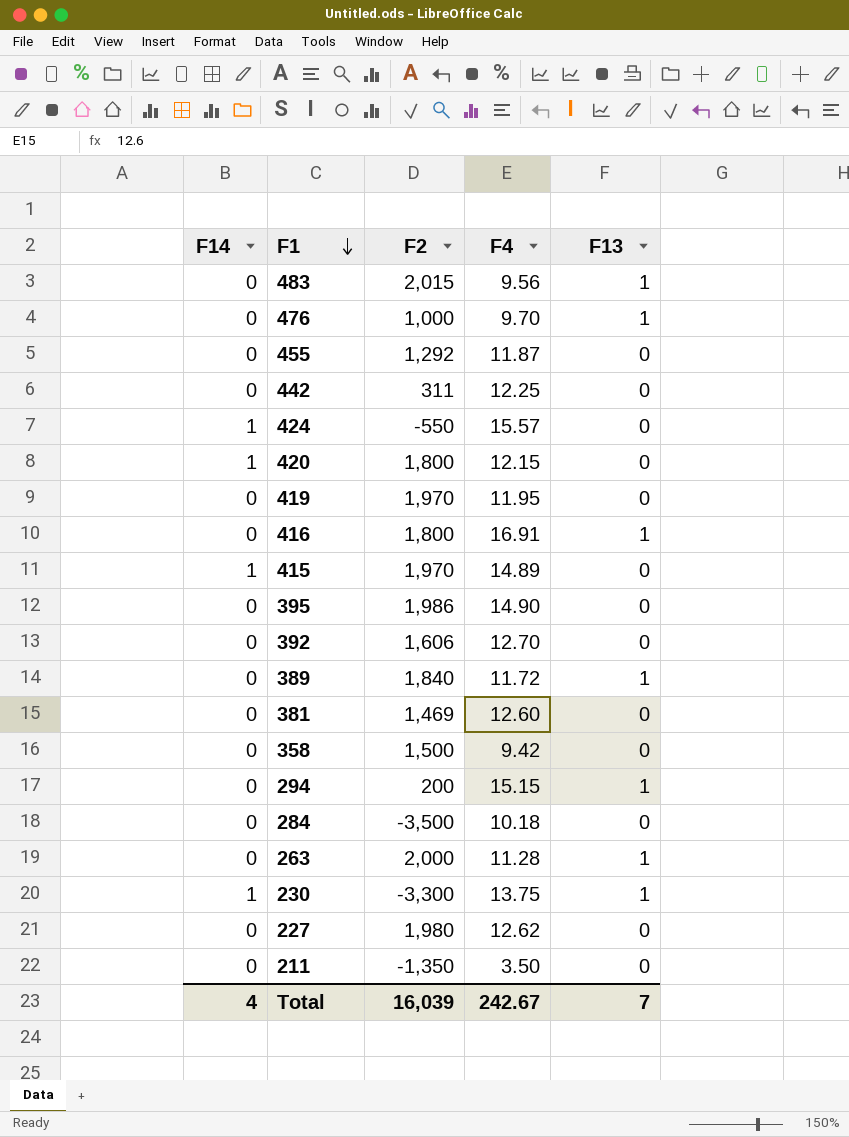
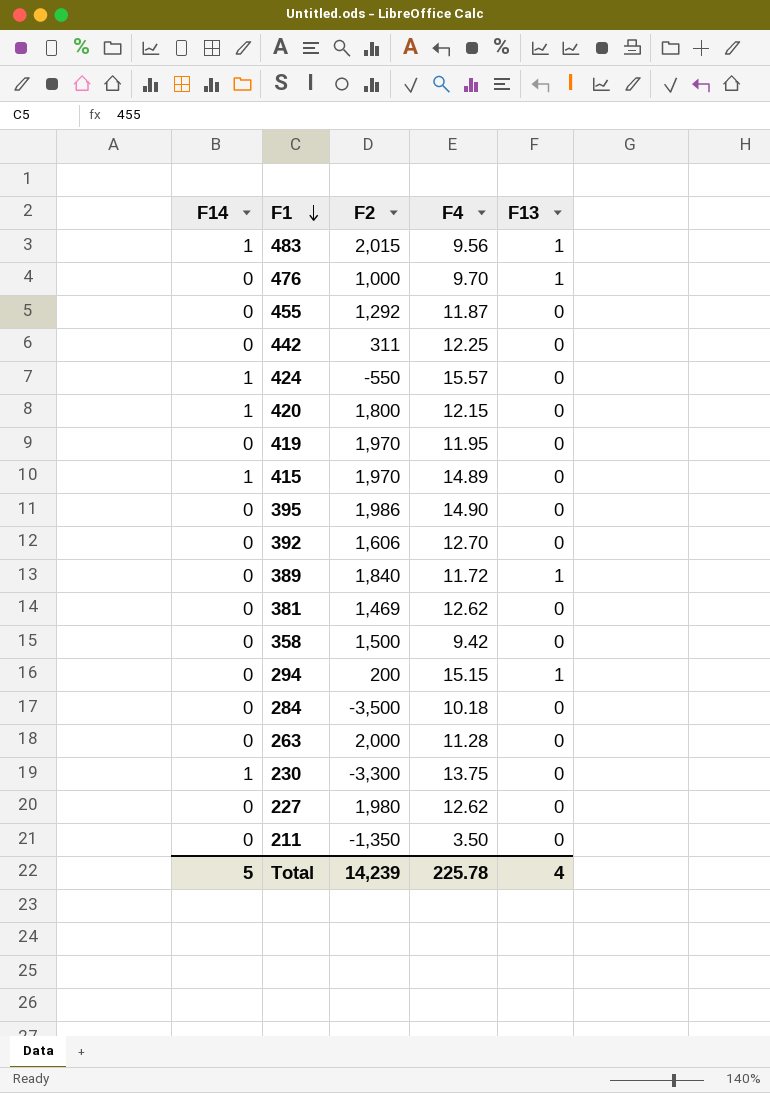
row 416: 0 | 1,800 | 16.91 | 1 -> none
483 | F14: 0 -> 1
381 | F4: 12.60 -> 12.62
263 | F13: 1 -> 0
230 | F13: 1 -> 0
Total | F14: 4 -> 5
Total | F2: 16,039 -> 14,239
Total | F4: 242.67 -> 225.78
Total | F13: 7 -> 4

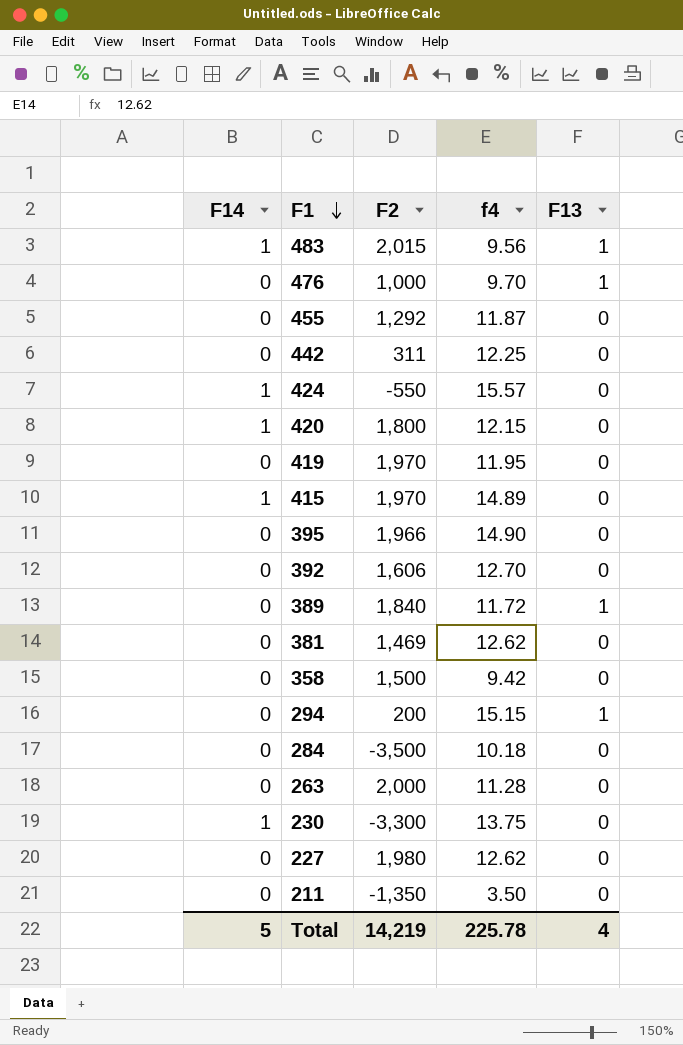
column name: F4 -> f4
395 | F2: 1,986 -> 1,966
Total | F2: 14,239 -> 14,219

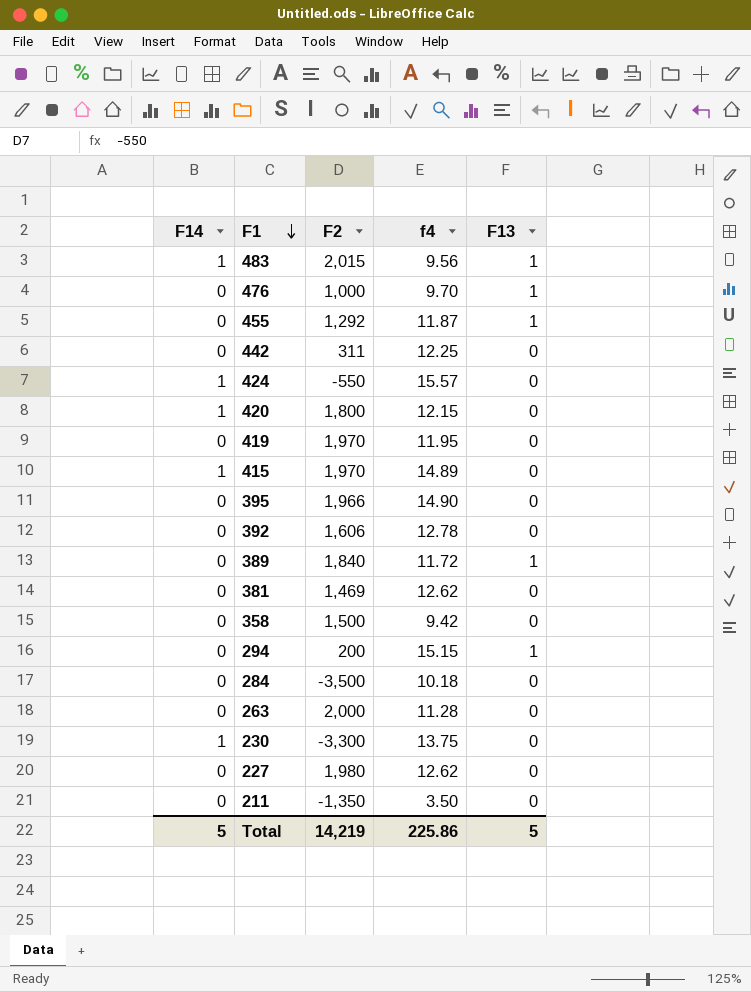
455 | F13: 0 -> 1
392 | f4: 12.70 -> 12.78
Total | f4: 225.78 -> 225.86
Total | F13: 4 -> 5

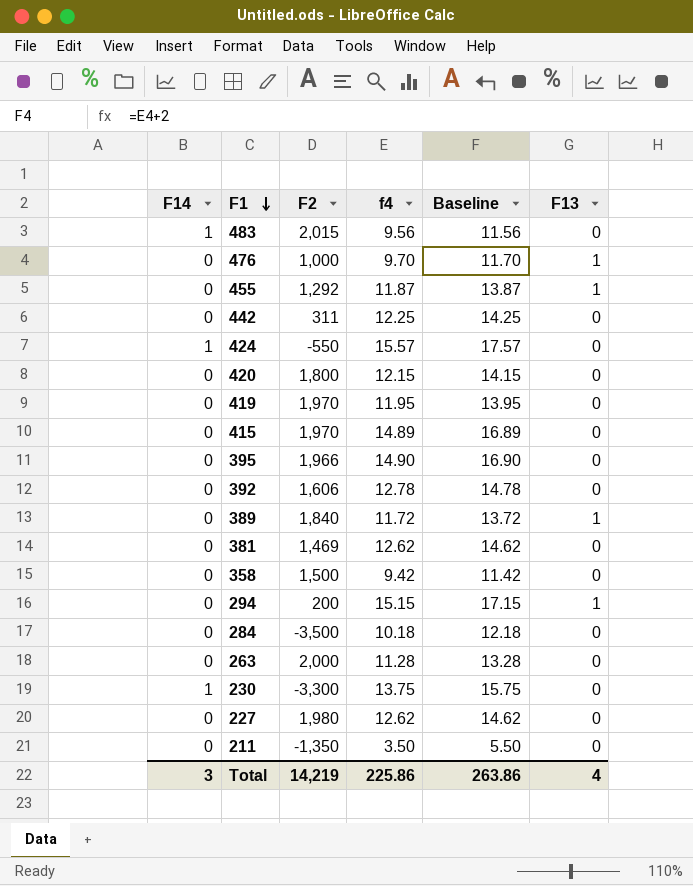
column Baseline | formula: none -> [f4] + 2
483 | F13: 1 -> 0
420 | F14: 1 -> 0
415 | F14: 1 -> 0
Total | F14: 5 -> 3
Total | F13: 5 -> 4

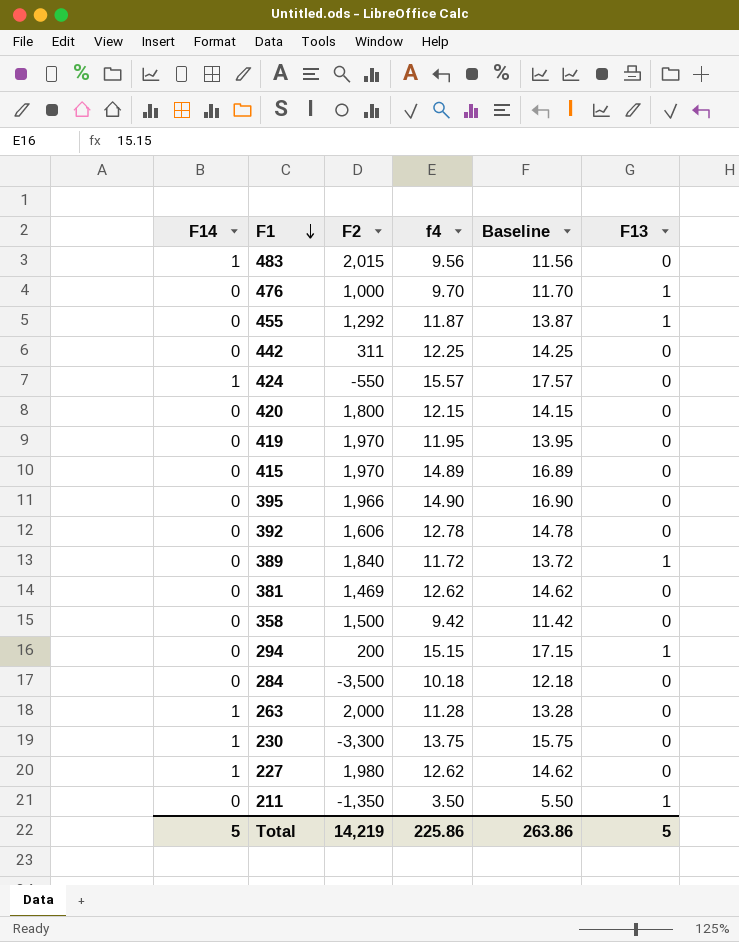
263 | F14: 0 -> 1
227 | F14: 0 -> 1
211 | F13: 0 -> 1
Total | F14: 3 -> 5
Total | F13: 4 -> 5

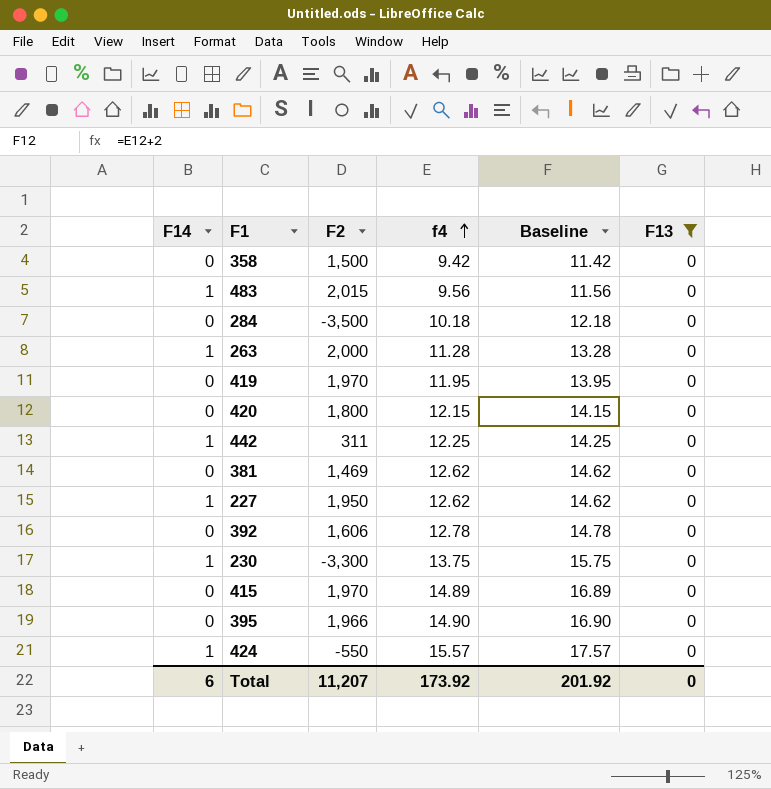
filter: none -> F13 = 0
row order: F1 descending -> f4 ascending
442 | F14: 0 -> 1
227 | F2: 1,980 -> 1,950
Total | F14: 5 -> 6
Total | F2: 14,219 -> 11,207
Total | f4: 225.86 -> 173.92
Total | Baseline: 263.86 -> 201.92
Total | F13: 5 -> 0

